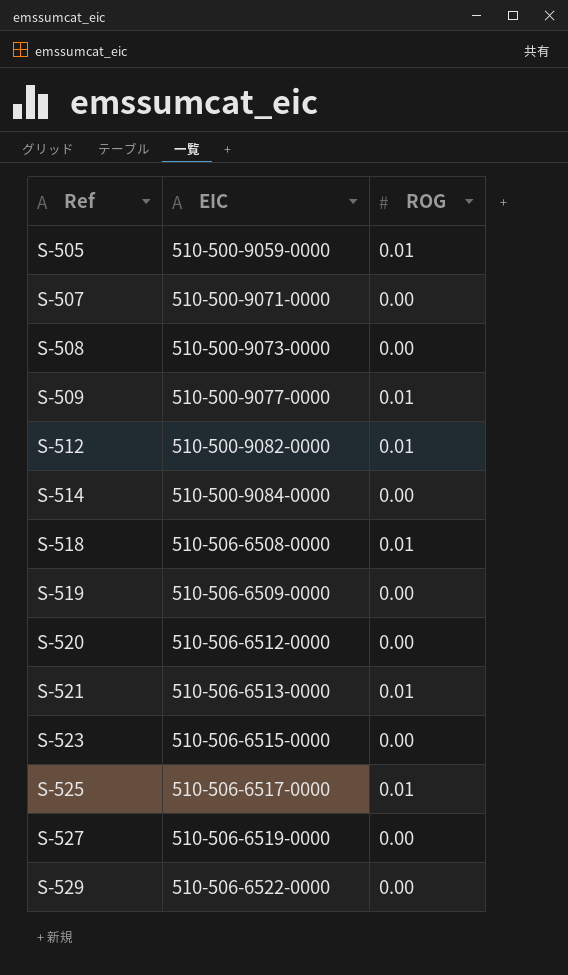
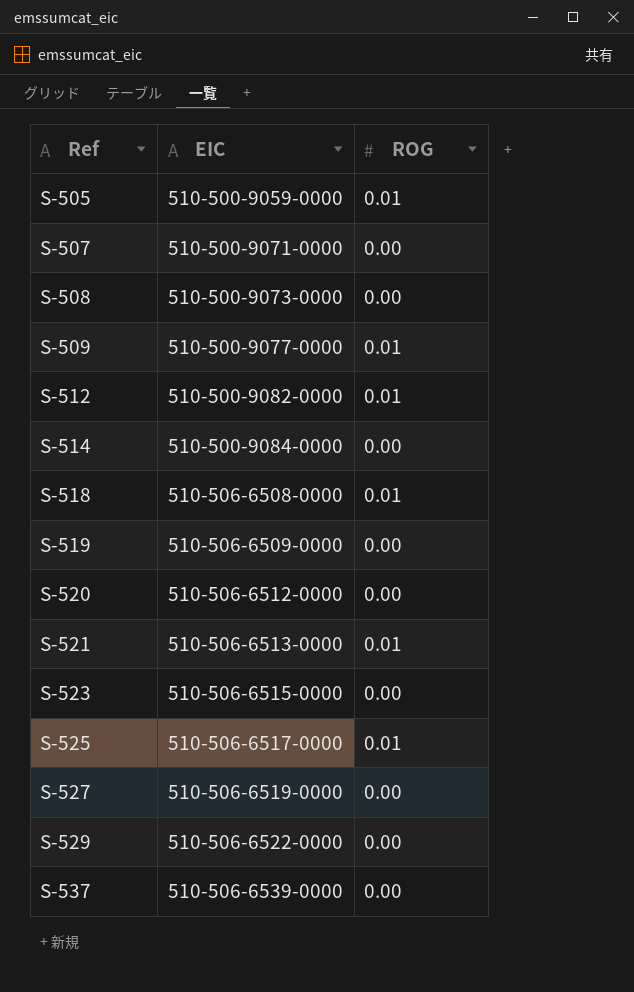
row S-537: none -> 510-506-6539-0000 | 0.00

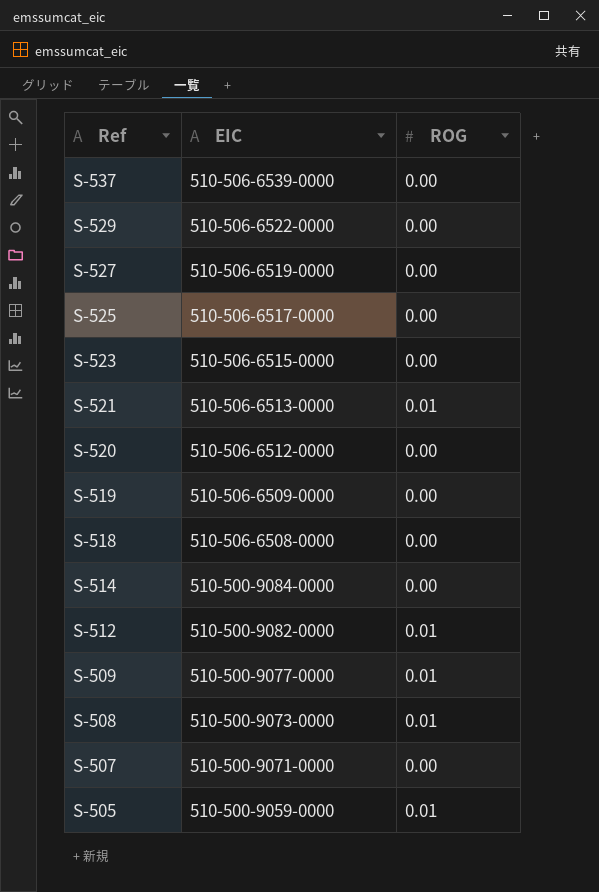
row order: Ref ascending -> Ref descending
S-525 | ROG: 0.01 -> 0.00
S-518 | ROG: 0.01 -> 0.00
S-508 | ROG: 0.00 -> 0.01

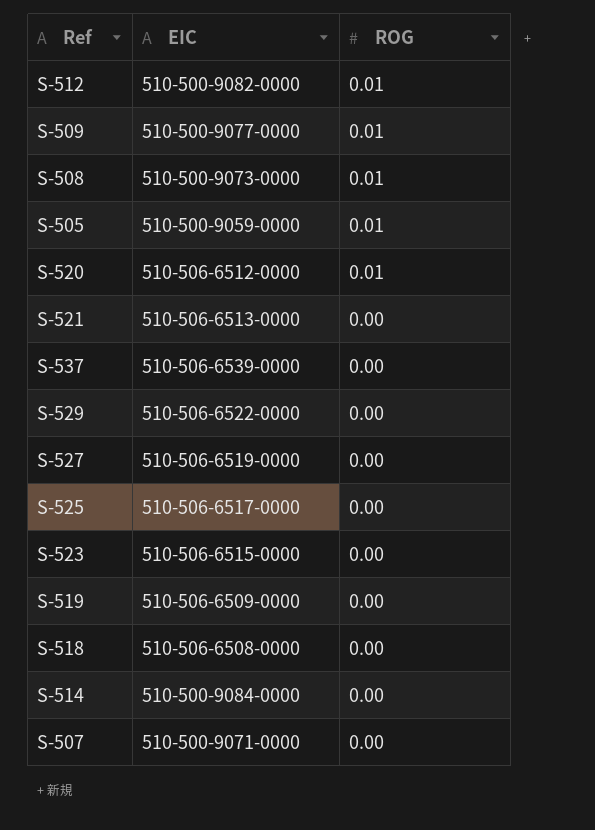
row order: Ref descending -> ROG descending
S-520 | ROG: 0.00 -> 0.01
S-521 | ROG: 0.01 -> 0.00

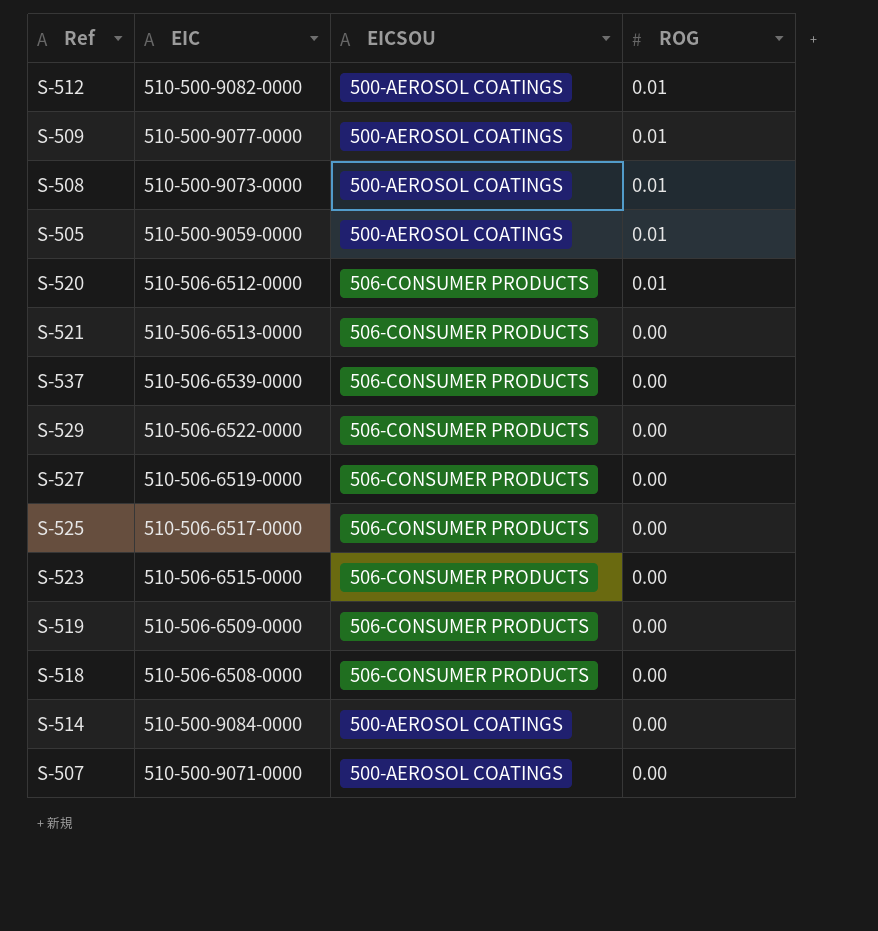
column EICSOU | position: none -> 3

